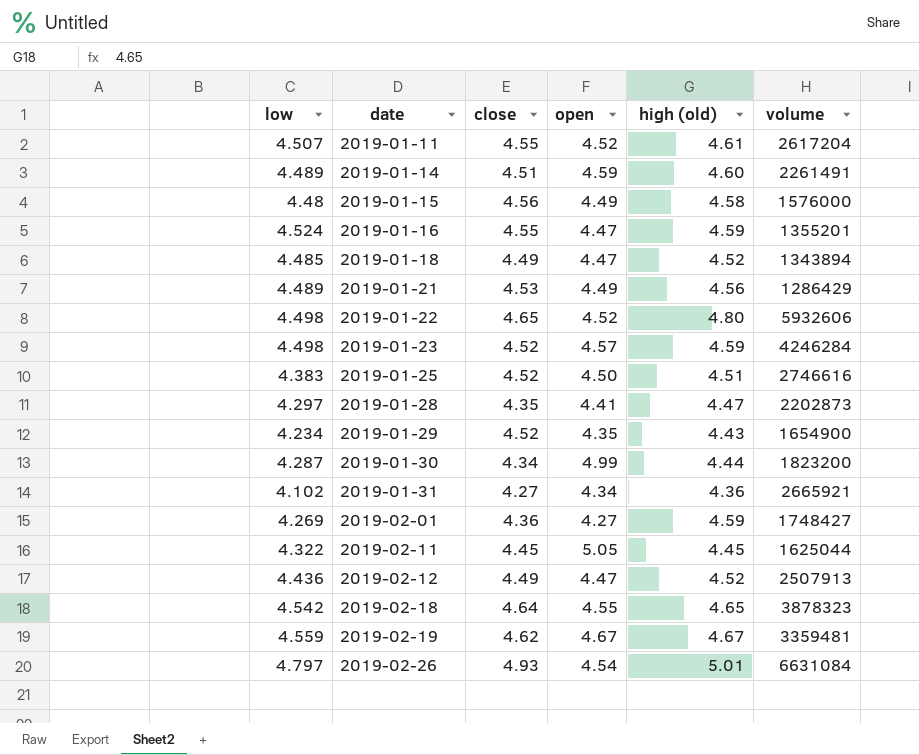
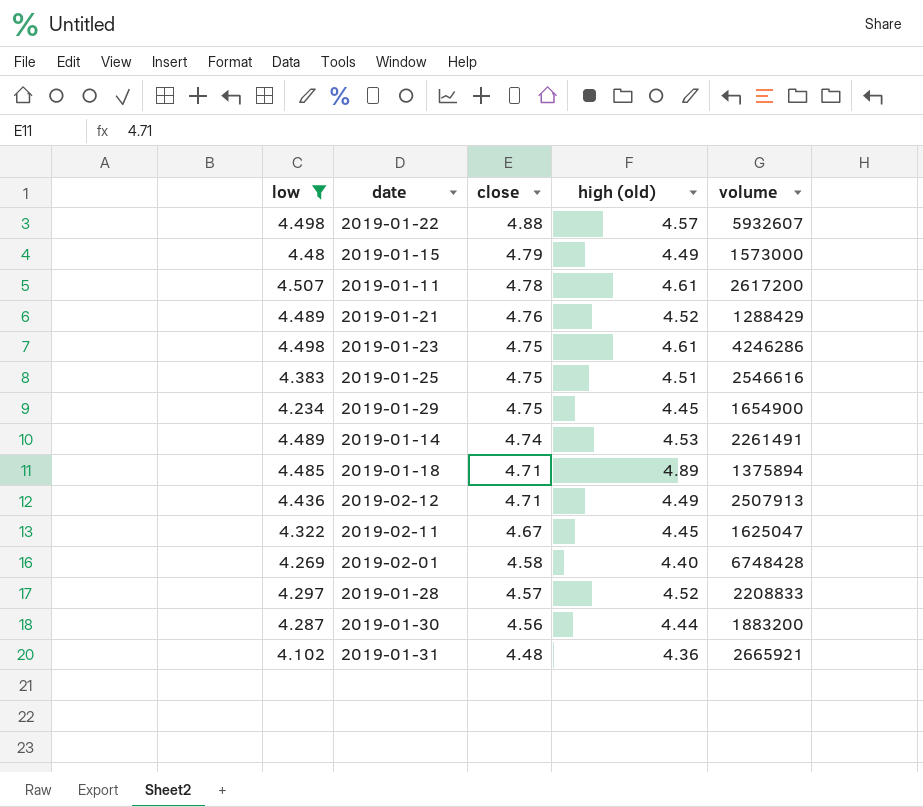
filter: none -> low <= 4.507
row order: date ascending -> close descending
column open | position: 4 -> none
2019-01-22 | close: 4.65 -> 4.88
2019-01-22 | high (old): 4.80 -> 4.57
2019-01-22 | volume: 5932606 -> 5932607
2019-01-15 | close: 4.56 -> 4.79
2019-01-15 | high (old): 4.58 -> 4.49
2019-01-15 | volume: 1576000 -> 1573000
2019-01-11 | close: 4.55 -> 4.78
2019-01-11 | volume: 2617204 -> 2617200
2019-01-21 | close: 4.53 -> 4.76
2019-01-21 | high (old): 4.56 -> 4.52
2019-01-21 | volume: 1286429 -> 1288429
2019-01-23 | close: 4.52 -> 4.75
2019-01-23 | high (old): 4.59 -> 4.61
2019-01-23 | volume: 4246284 -> 4246286
2019-01-25 | close: 4.52 -> 4.75
2019-01-25 | volume: 2746616 -> 2546616
2019-01-29 | close: 4.52 -> 4.75
2019-01-29 | high (old): 4.43 -> 4.45
2019-01-14 | close: 4.51 -> 4.74
2019-01-14 | high (old): 4.60 -> 4.53
2019-01-18 | close: 4.49 -> 4.71
2019-01-18 | high (old): 4.52 -> 4.89
2019-01-18 | volume: 1343894 -> 1375894
2019-02-12 | close: 4.49 -> 4.71
2019-02-12 | high (old): 4.52 -> 4.49
2019-02-11 | close: 4.45 -> 4.67
2019-02-11 | volume: 1625044 -> 1625047
2019-02-01 | close: 4.36 -> 4.58
2019-02-01 | high (old): 4.59 -> 4.40
2019-02-01 | volume: 1748427 -> 6748428
2019-01-28 | close: 4.35 -> 4.57
2019-01-28 | high (old): 4.47 -> 4.52
2019-01-28 | volume: 2202873 -> 2208833
2019-01-30 | close: 4.34 -> 4.56
2019-01-30 | volume: 1823200 -> 1883200
2019-01-31 | close: 4.27 -> 4.48

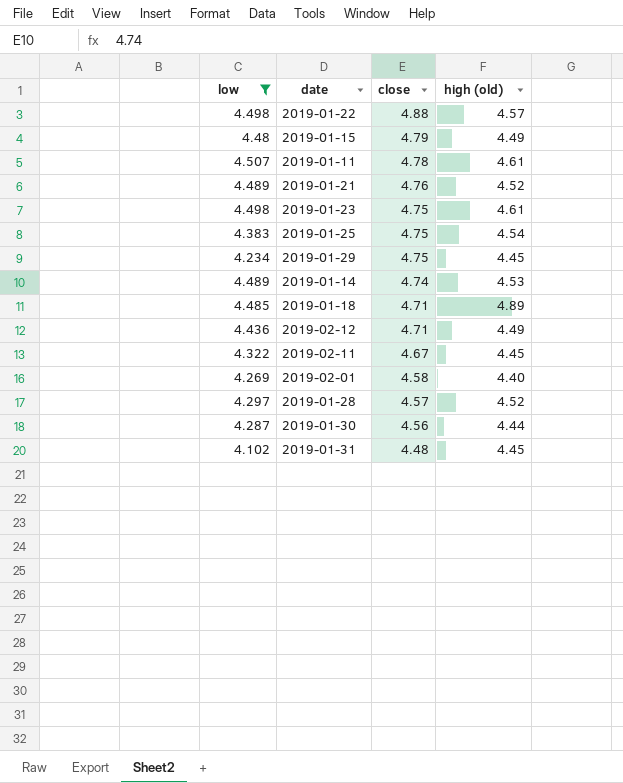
column volume | position: 5 -> none
2019-01-25 | high (old): 4.51 -> 4.54
2019-01-31 | high (old): 4.36 -> 4.45

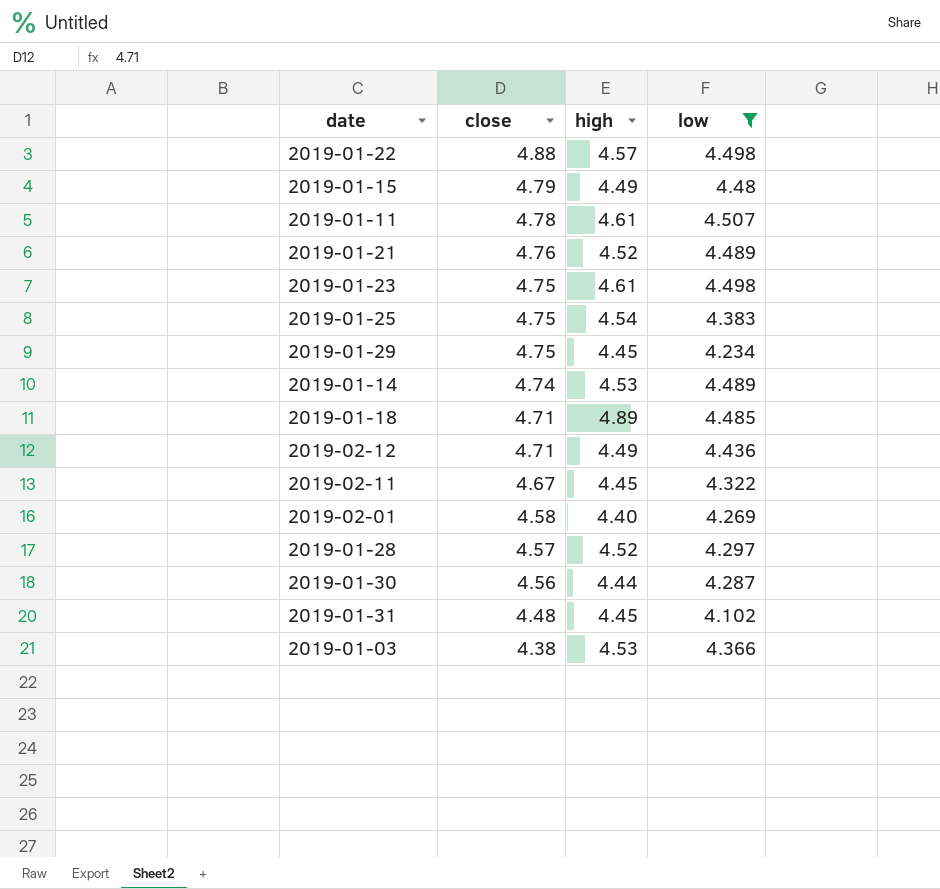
column name: high (old) -> high
column low | position: 1 -> 4
row 2019-01-03: none -> 4.38 | 4.53 | 4.366

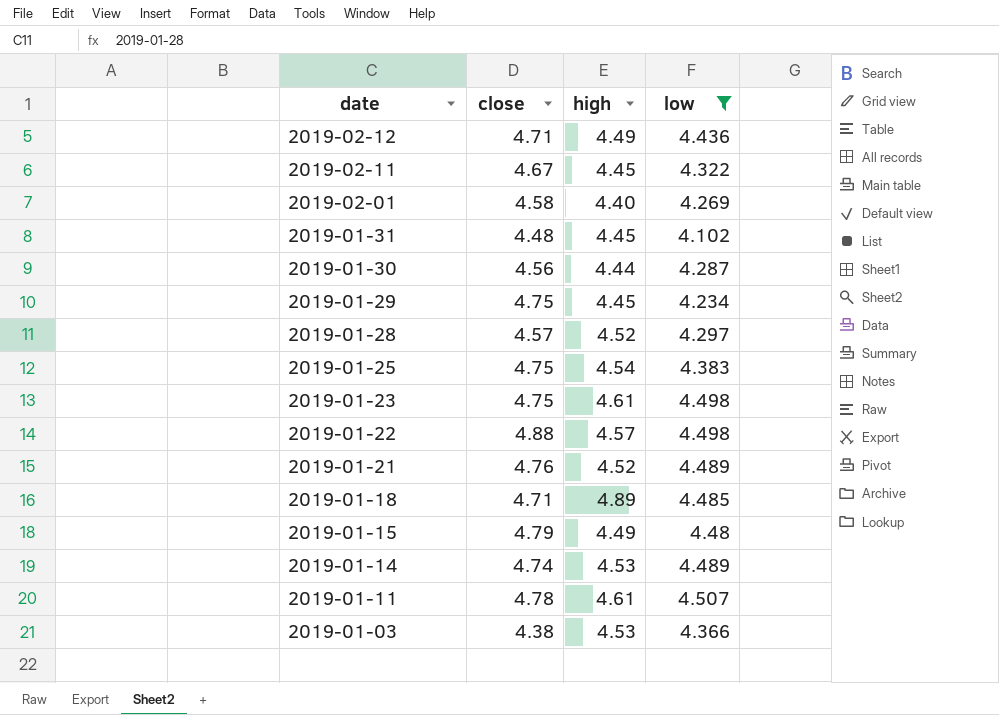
row order: close descending -> date descending

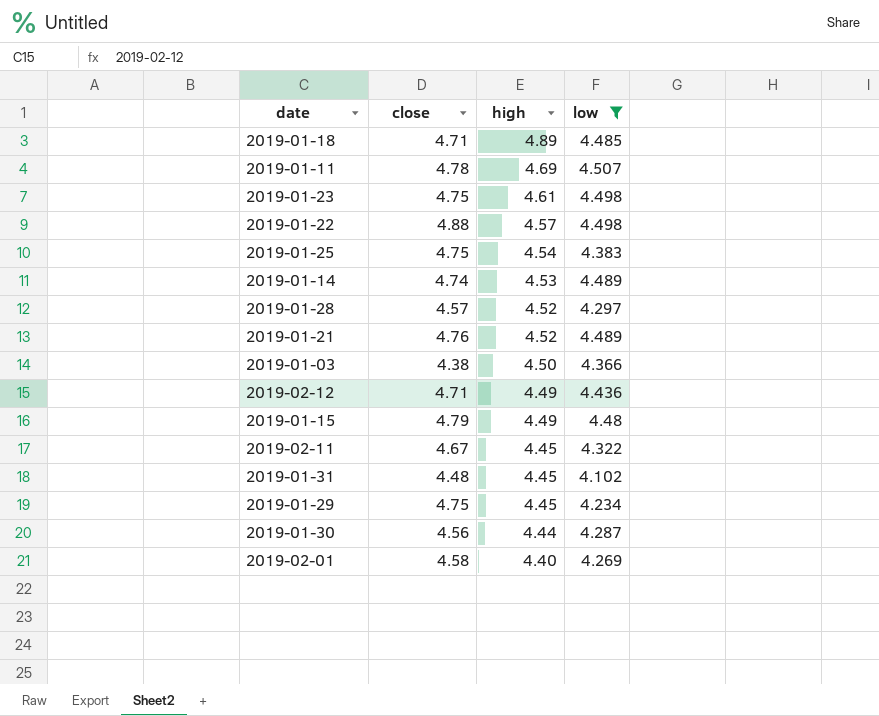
row order: date descending -> high descending
2019-01-11 | high: 4.61 -> 4.69
2019-01-03 | high: 4.53 -> 4.50

